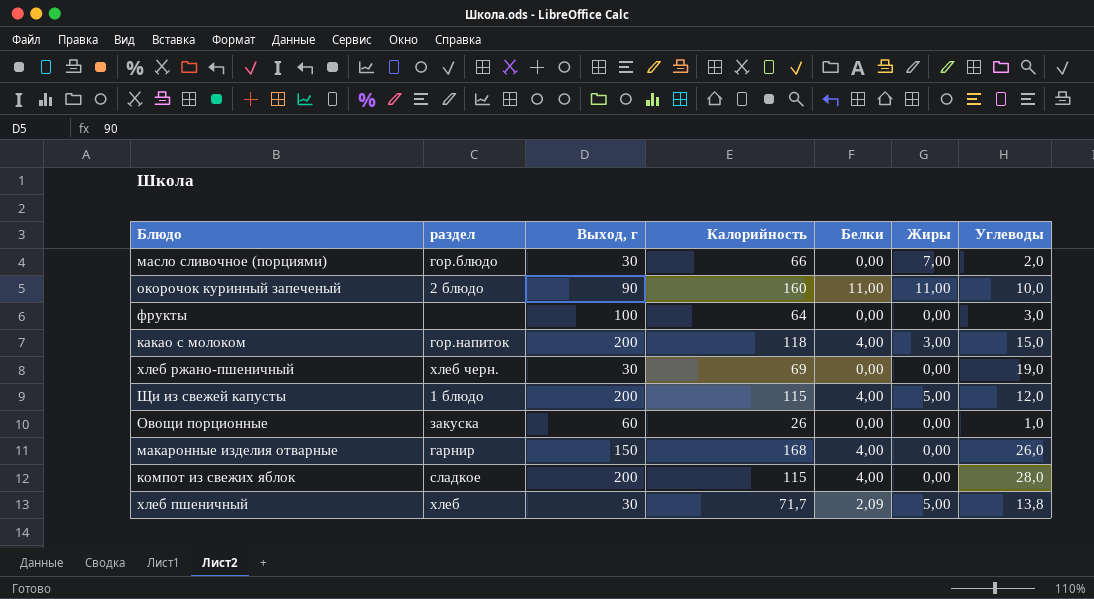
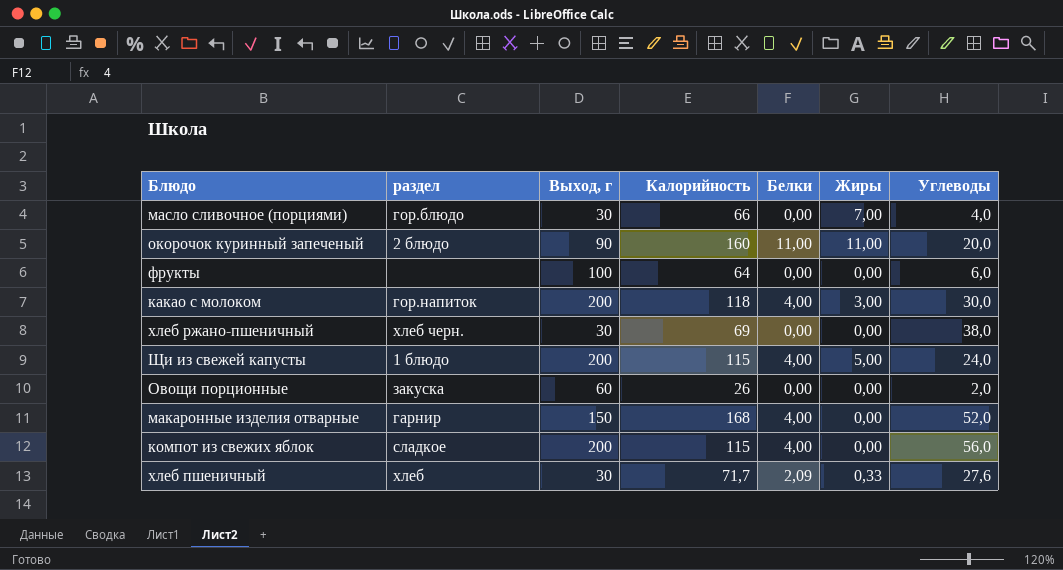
масло сливочное (порциями) | Углеводы: 2,0 -> 4,0
окорочок куринный запеченый | Углеводы: 10,0 -> 20,0
фрукты | Углеводы: 3,0 -> 6,0
какао с молоком | Углеводы: 15,0 -> 30,0
хлеб ржано-пшеничный | Углеводы: 19,0 -> 38,0
Щи из свежей капусты | Углеводы: 12,0 -> 24,0
Овощи порционные | Углеводы: 1,0 -> 2,0
макаронные изделия отварные | Углеводы: 26,0 -> 52,0
компот из свежих яблок | Углеводы: 28,0 -> 56,0
хлеб пшеничный | Жиры: 5,00 -> 0,33
хлеб пшеничный | Углеводы: 13,8 -> 27,6

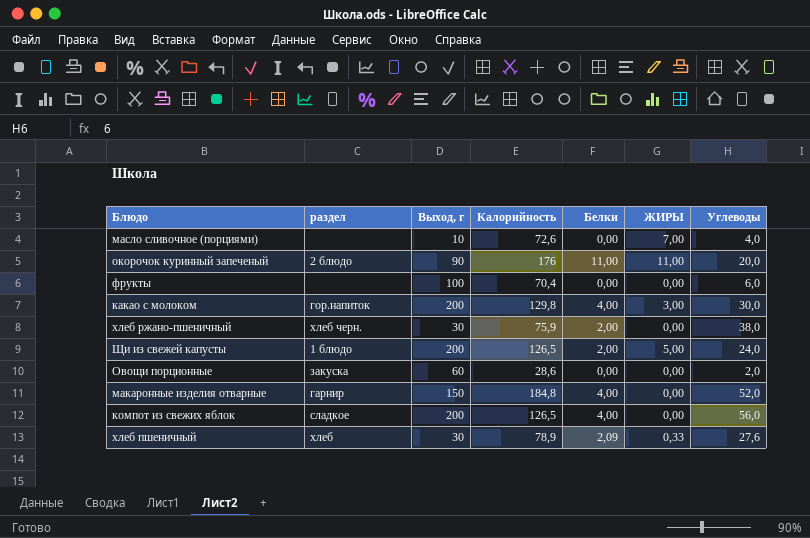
column name: Жиры -> ЖИРЫ
масло сливочное (порциями) | раздел: гор.блюдо -> none
масло сливочное (порциями) | Выход, г: 30 -> 10
масло сливочное (порциями) | Калорийность: 66 -> 72,6
окорочок куринный запеченый | Калорийность: 160 -> 176
фрукты | Калорийность: 64 -> 70,4
какао с молоком | Калорийность: 118 -> 129,8
хлеб ржано-пшеничный | Калорийность: 69 -> 75,9
хлеб ржано-пшеничный | Белки: 0,00 -> 2,00
Щи из свежей капусты | Калорийность: 115 -> 126,5
Щи из свежей капусты | Белки: 4,00 -> 2,00
Овощи порционные | Калорийность: 26 -> 28,6
макаронные изделия отварные | Калорийность: 168 -> 184,8
компот из свежих яблок | Калорийность: 115 -> 126,5
хлеб пшеничный | Калорийность: 71,7 -> 78,9

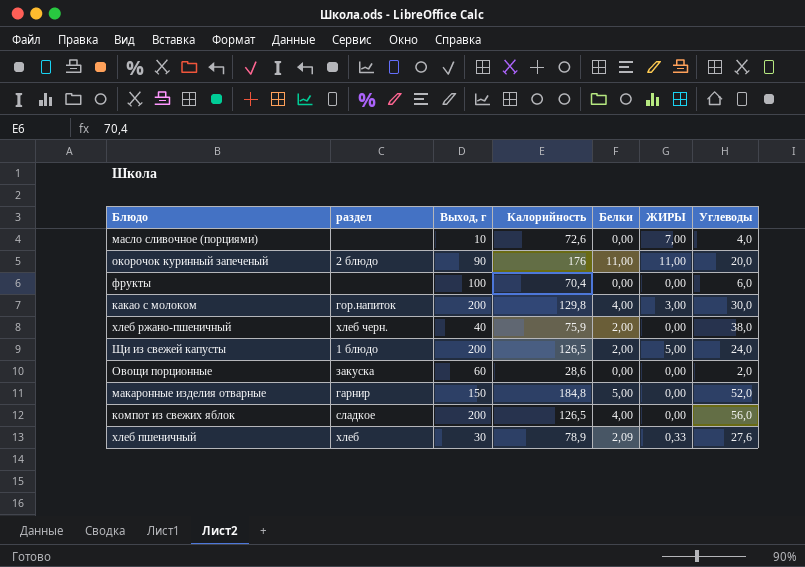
хлеб ржано-пшеничный | Выход, г: 30 -> 40
макаронные изделия отварные | Белки: 4,00 -> 5,00

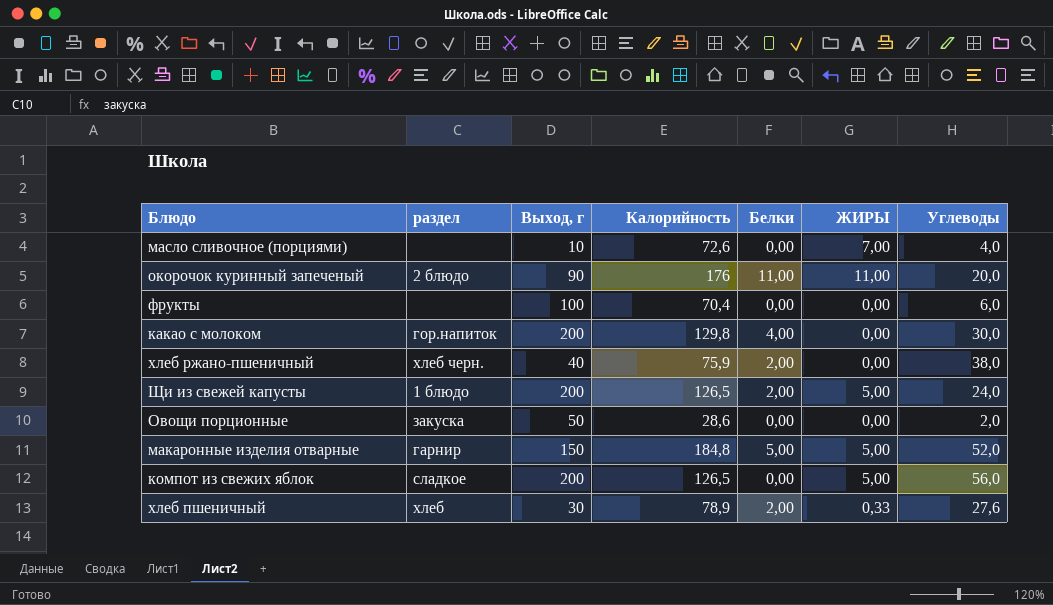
какао с молоком | ЖИРЫ: 3,00 -> 0,00
Овощи порционные | Выход, г: 60 -> 50
макаронные изделия отварные | ЖИРЫ: 0,00 -> 5,00
компот из свежих яблок | Белки: 4,00 -> 0,00
компот из свежих яблок | ЖИРЫ: 0,00 -> 5,00
хлеб пшеничный | Белки: 2,09 -> 2,00

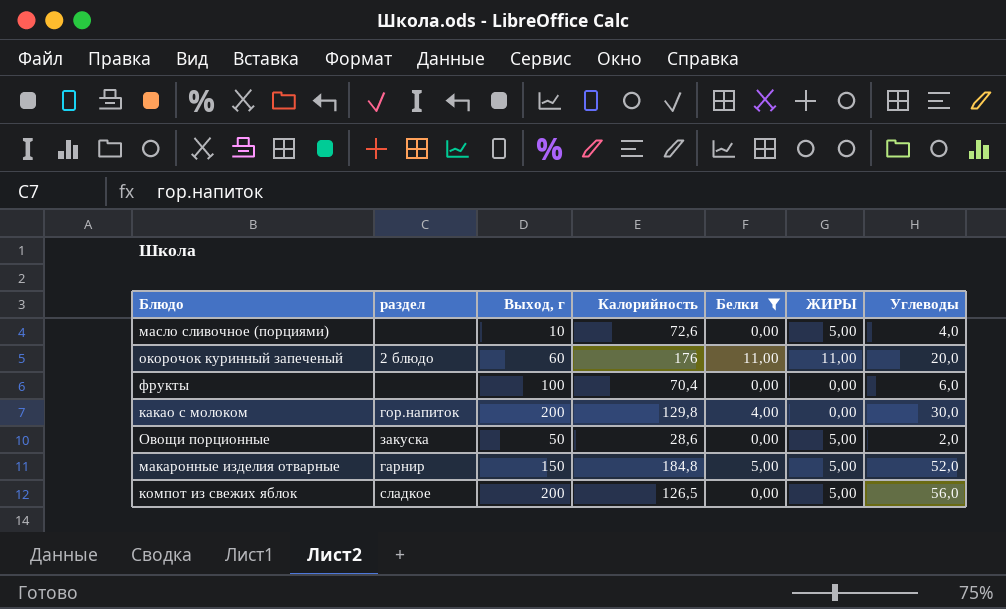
filter: none -> Белки != 2,00
масло сливочное (порциями) | ЖИРЫ: 7,00 -> 5,00
окорочок куринный запеченый | Выход, г: 90 -> 60
Овощи порционные | ЖИРЫ: 0,00 -> 5,00

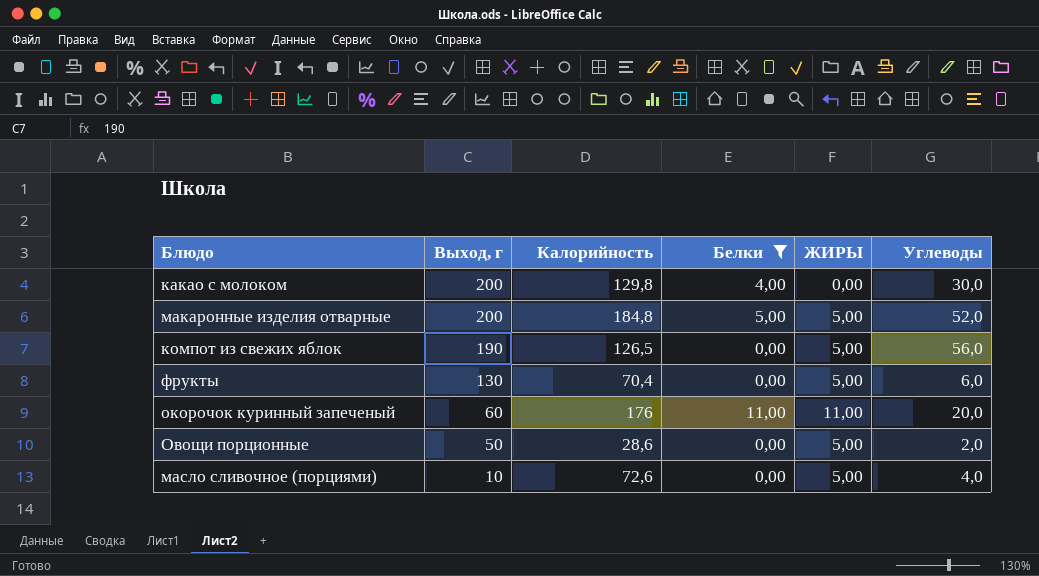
row order: none -> Выход, г descending
column раздел | position: 2 -> none
макаронные изделия отварные | Выход, г: 150 -> 200
компот из свежих яблок | Выход, г: 200 -> 190
фрукты | Выход, г: 100 -> 130
фрукты | ЖИРЫ: 0,00 -> 5,00

